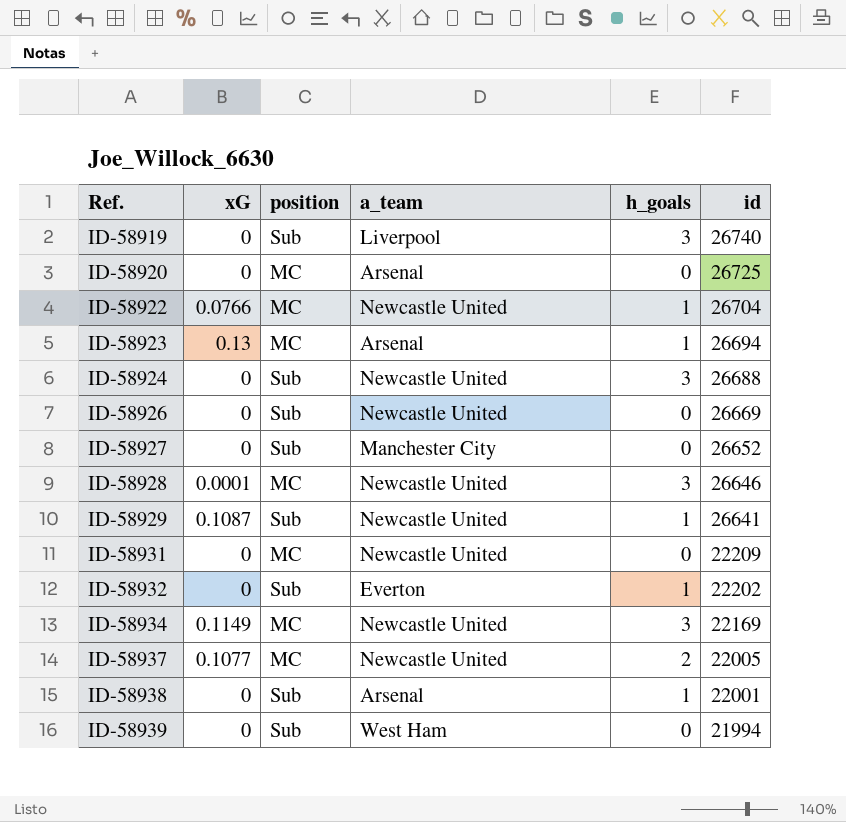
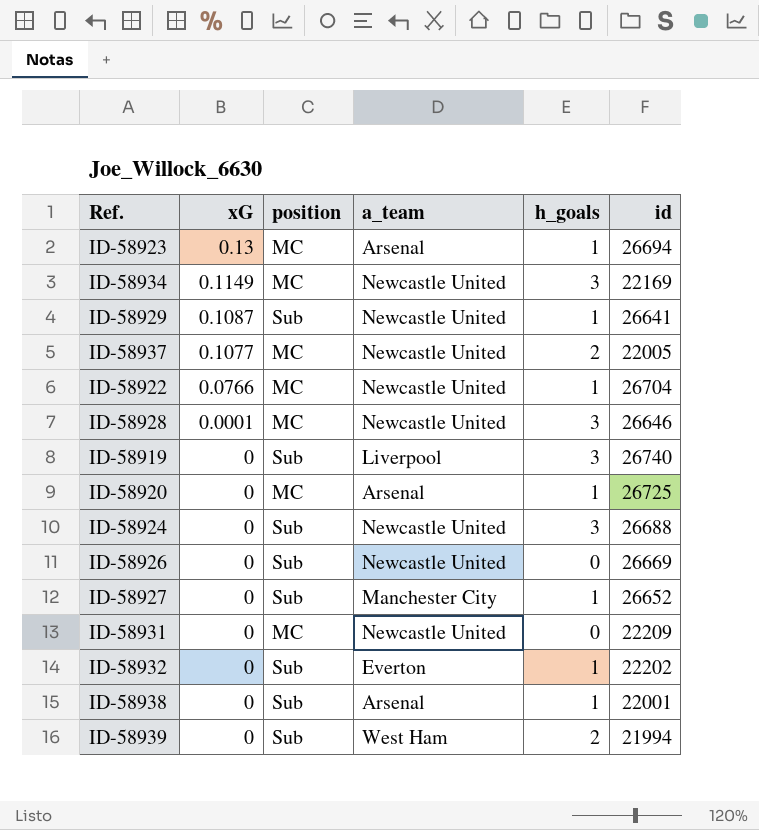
row order: Ref. ascending -> xG descending
ID-58920 | h_goals: 0 -> 1
ID-58927 | h_goals: 0 -> 1
ID-58939 | h_goals: 0 -> 2

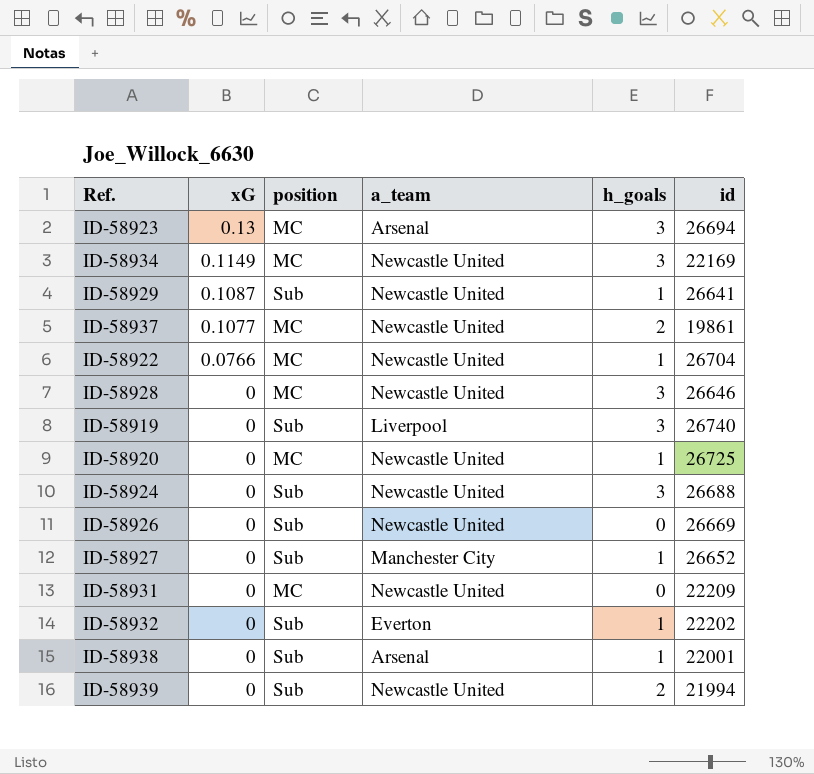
ID-58923 | h_goals: 1 -> 3
ID-58937 | id: 22005 -> 19861
ID-58928 | xG: 0.0001 -> 0
ID-58920 | a_team: Arsenal -> Newcastle United
ID-58939 | a_team: West Ham -> Newcastle United

